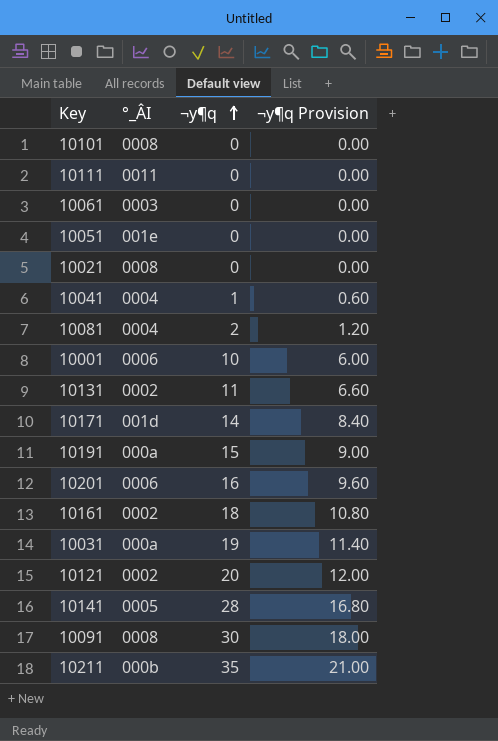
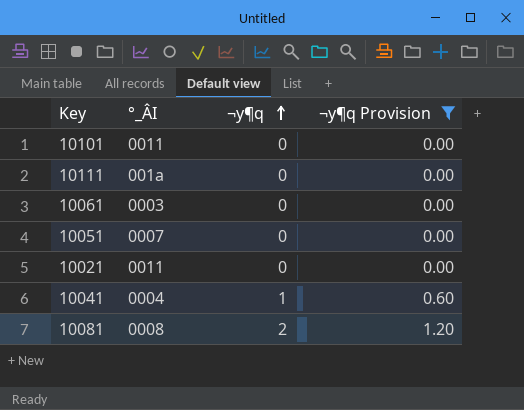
filter: none -> ¬y¶q Provision <= 1.20
10101 | °_ÂI: 0008 -> 0011
10111 | °_ÂI: 0011 -> 001a
10051 | °_ÂI: 001e -> 0007
10021 | °_ÂI: 0008 -> 0011
10081 | °_ÂI: 0004 -> 0008

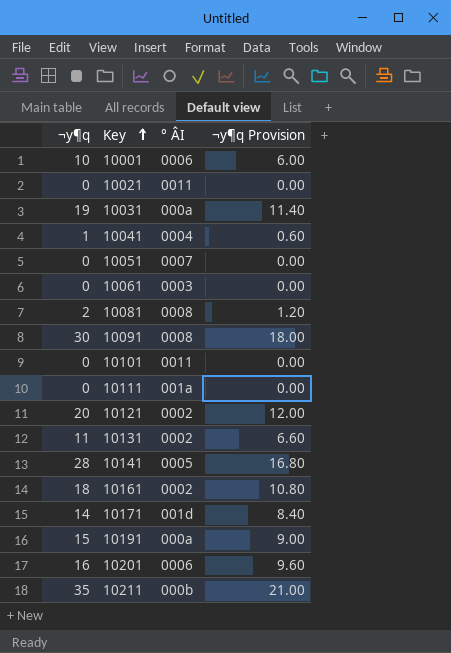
filter: ¬y¶q Provision <= 1.20 -> none
row order: ¬y¶q ascending -> Key ascending
column ¬y¶q | position: 3 -> 1
column name: °_ÂI -> ° ÂI

